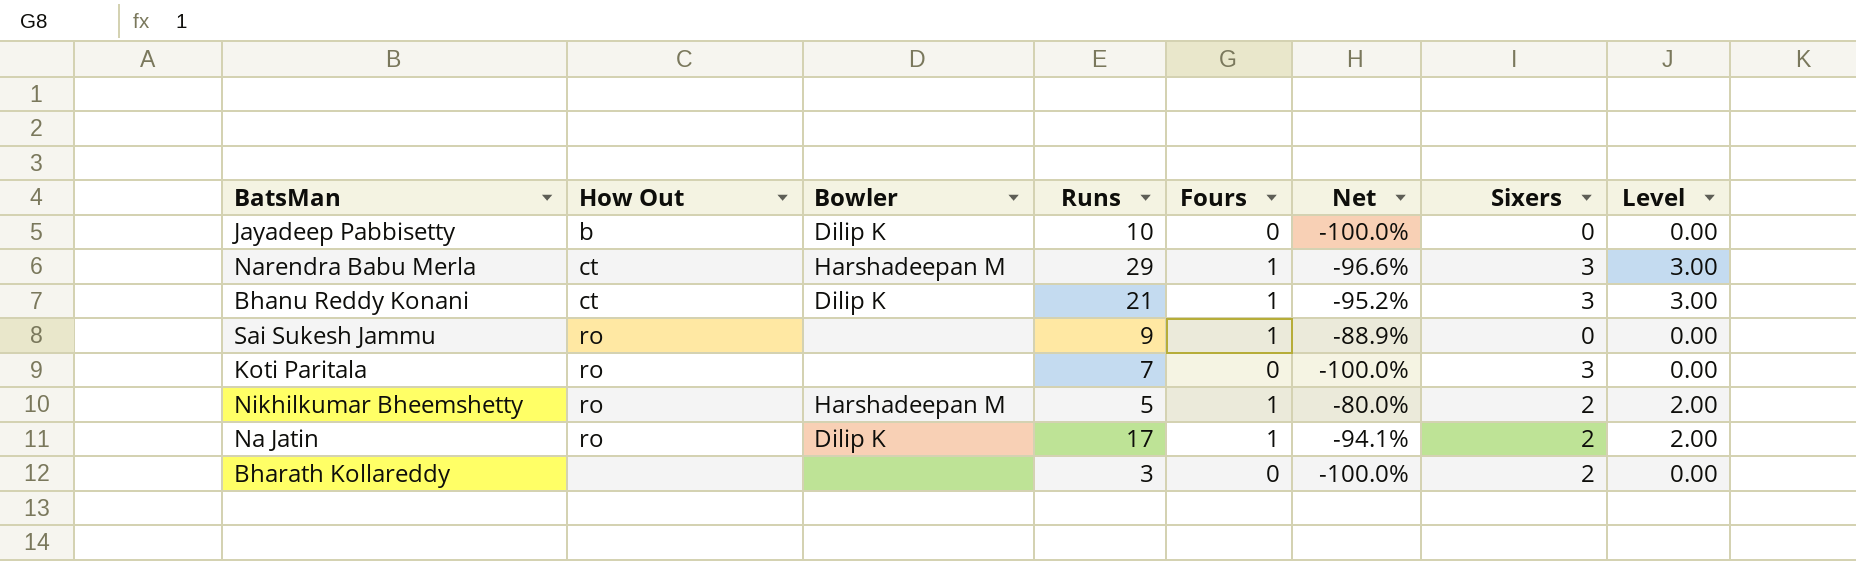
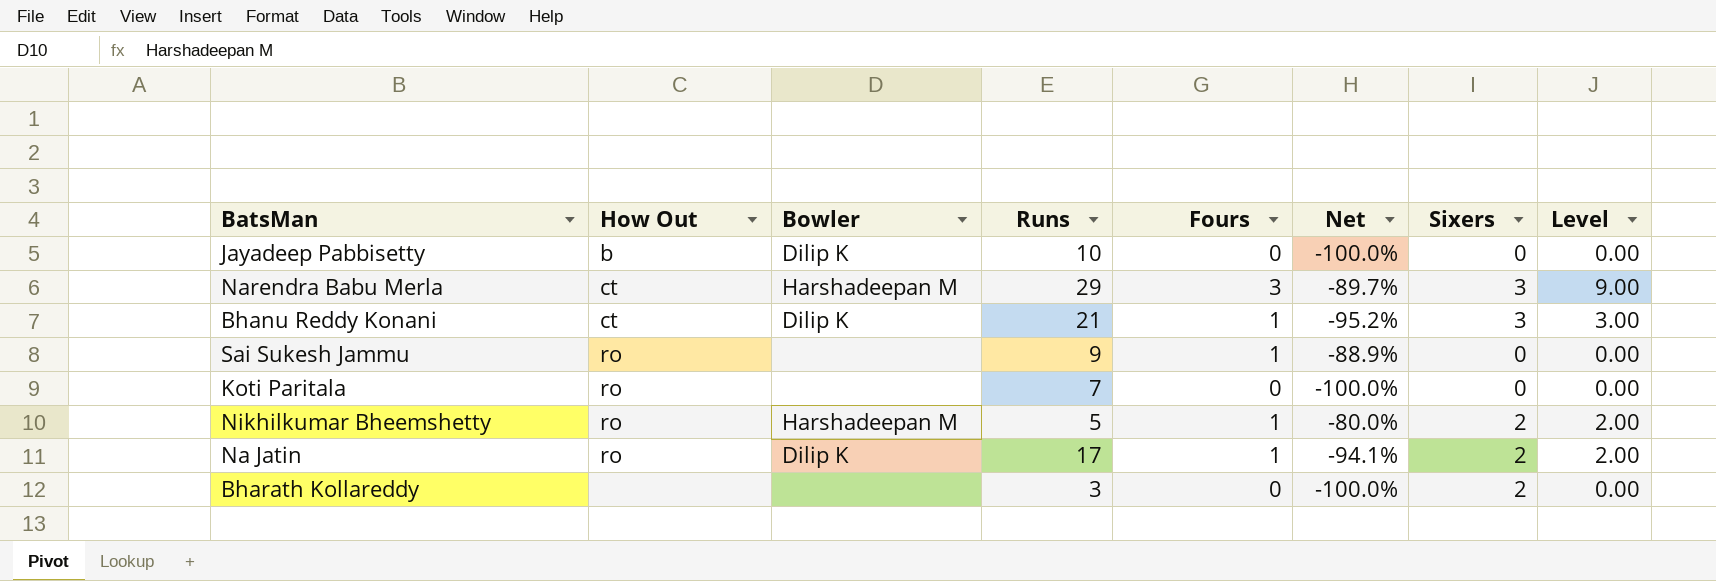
Narendra Babu Merla | Fours: 1 -> 3
Narendra Babu Merla | Net: -96.6% -> -89.7%
Narendra Babu Merla | Level: 3.00 -> 9.00
Koti Paritala | Sixers: 3 -> 0

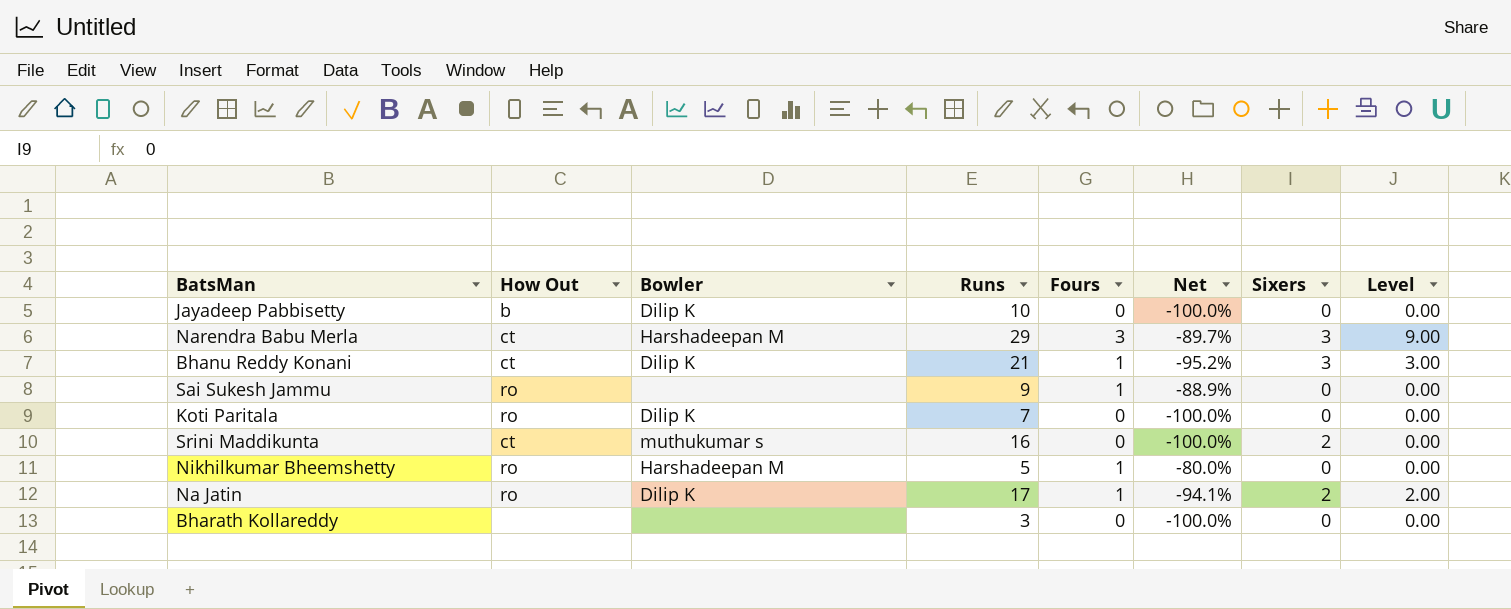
Koti Paritala | Bowler: none -> Dilip K
row Srini Maddikunta: none -> ct | muthukumar s | 16 | 0 | -100.0% | 2 | 0.00
Nikhilkumar Bheemshetty | Sixers: 2 -> 0
Nikhilkumar Bheemshetty | Level: 2.00 -> 0.00
Bharath Kollareddy | Sixers: 2 -> 0

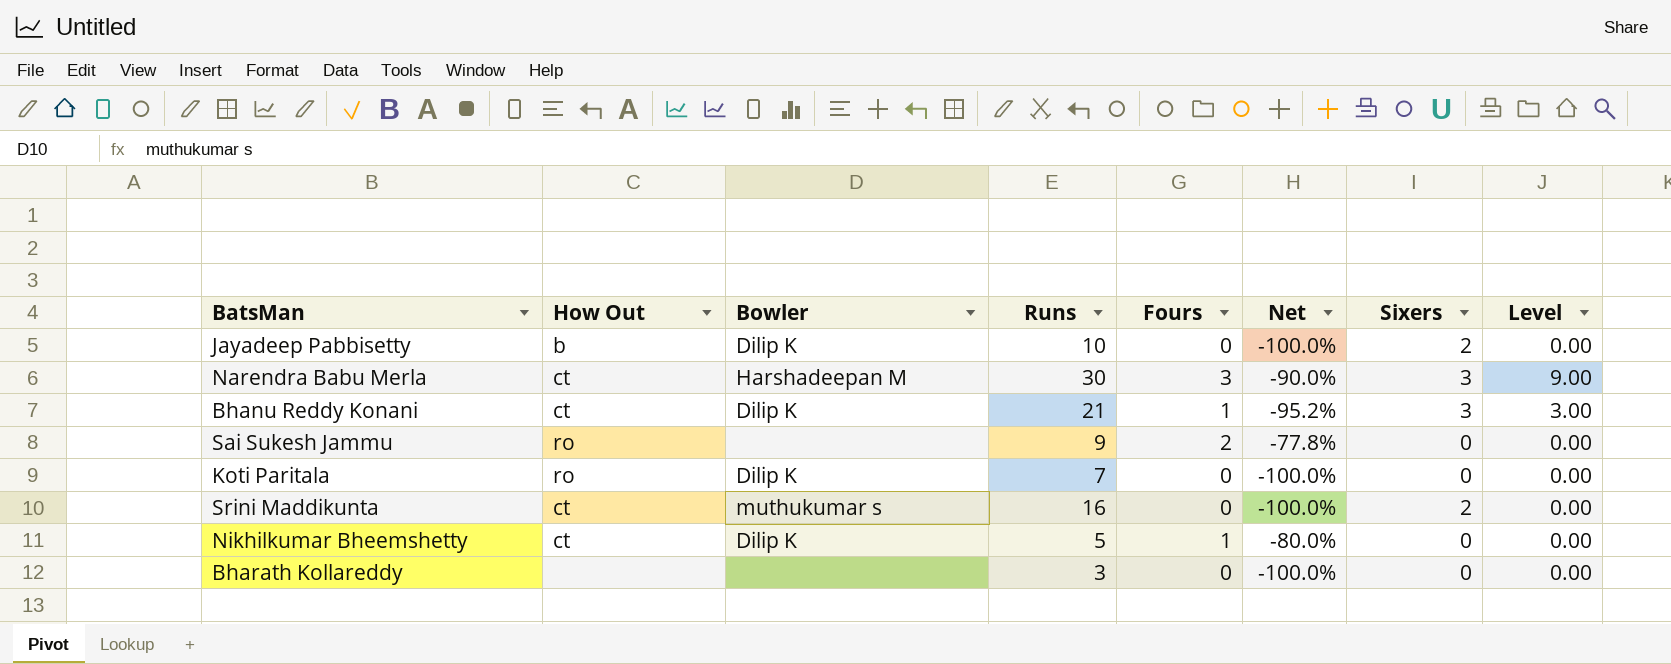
row Na Jatin: ro | Dilip K | 17 | 1 | -94.1% | 2 | 2.00 -> none
Jayadeep Pabbisetty | Sixers: 0 -> 2
Narendra Babu Merla | Runs: 29 -> 30
Narendra Babu Merla | Net: -89.7% -> -90.0%
Sai Sukesh Jammu | Fours: 1 -> 2
Sai Sukesh Jammu | Net: -88.9% -> -77.8%
Nikhilkumar Bheemshetty | How Out: ro -> ct
Nikhilkumar Bheemshetty | Bowler: Harshadeepan M -> Dilip K

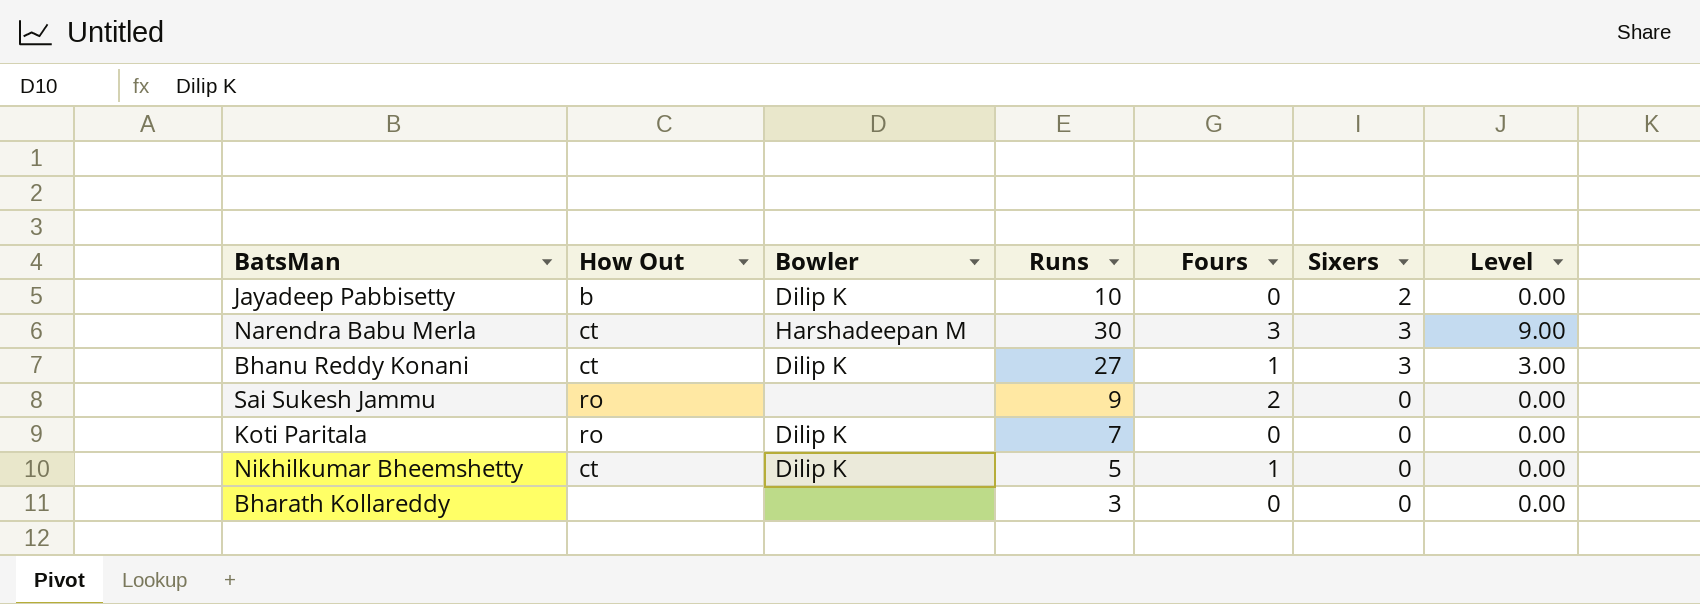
column Net | formula: ([Fours] - [Runs]) / [Runs] -> none
row Srini Maddikunta: ct | muthukumar s | 16 | 0 | -100.0% | 2 | 0.00 -> none
Bhanu Reddy Konani | Runs: 21 -> 27

